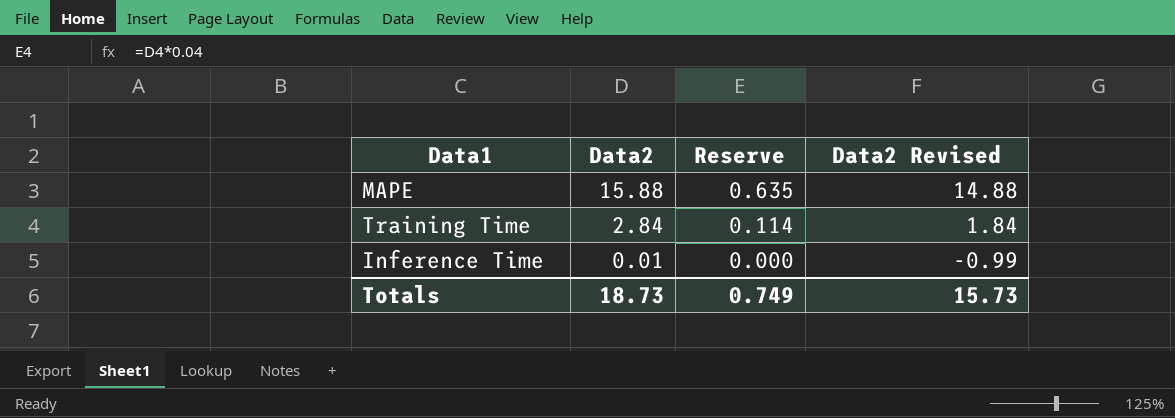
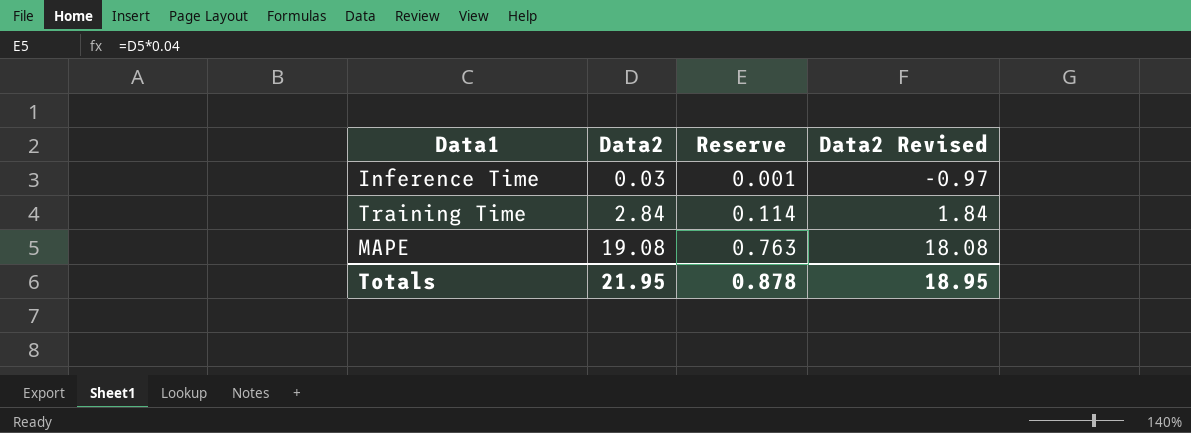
row order: Data2 descending -> Data2 ascending
Inference Time | Data2: 0.01 -> 0.03
Inference Time | Reserve: 0.000 -> 0.001
Inference Time | Data2 Revised: -0.99 -> -0.97
MAPE | Data2: 15.88 -> 19.08
MAPE | Reserve: 0.635 -> 0.763
MAPE | Data2 Revised: 14.88 -> 18.08
Totals | Data2: 18.73 -> 21.95
Totals | Reserve: 0.749 -> 0.878
Totals | Data2 Revised: 15.73 -> 18.95

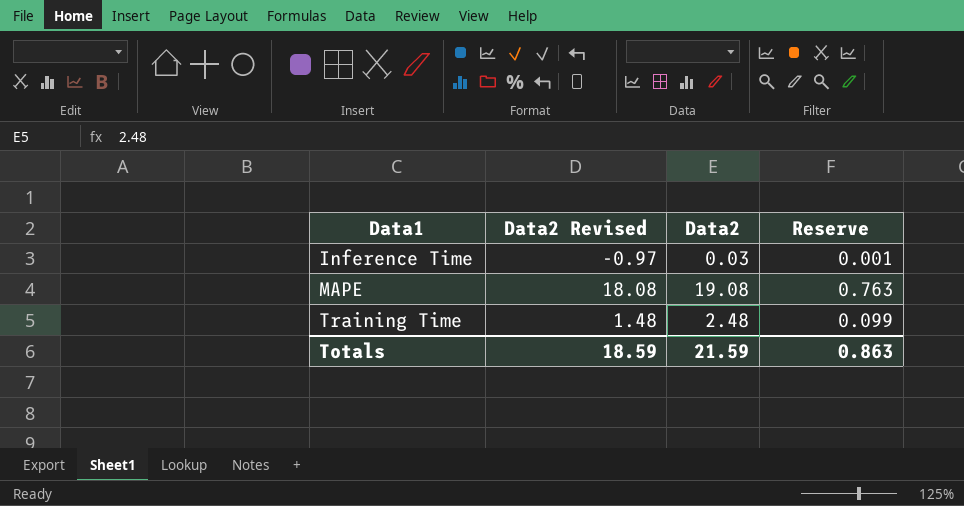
row order: Data2 ascending -> Data1 ascending
column Data2 Revised | position: 4 -> 2
Training Time | Data2 Revised: 1.84 -> 1.48
Training Time | Data2: 2.84 -> 2.48
Training Time | Reserve: 0.114 -> 0.099
Totals | Data2 Revised: 18.95 -> 18.59
Totals | Data2: 21.95 -> 21.59
Totals | Reserve: 0.878 -> 0.863

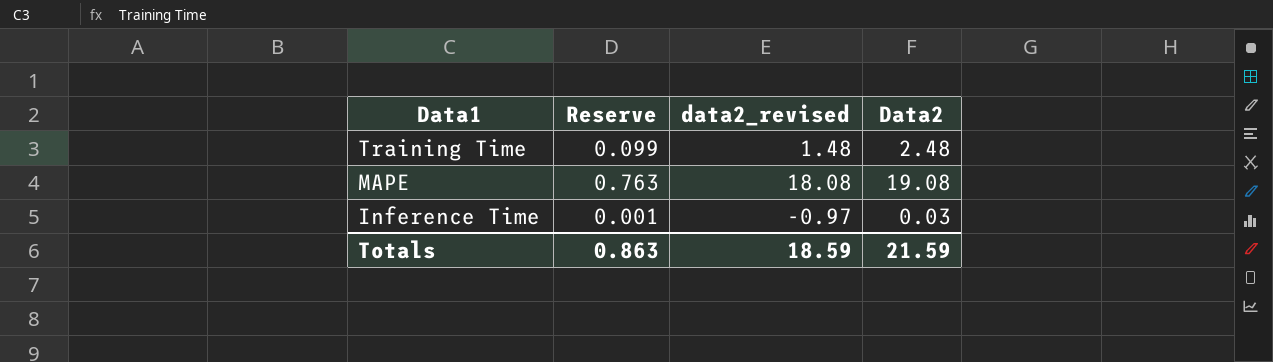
row order: Data1 ascending -> Data1 descending
column Reserve | position: 4 -> 2
column name: Data2 Revised -> data2_revised

